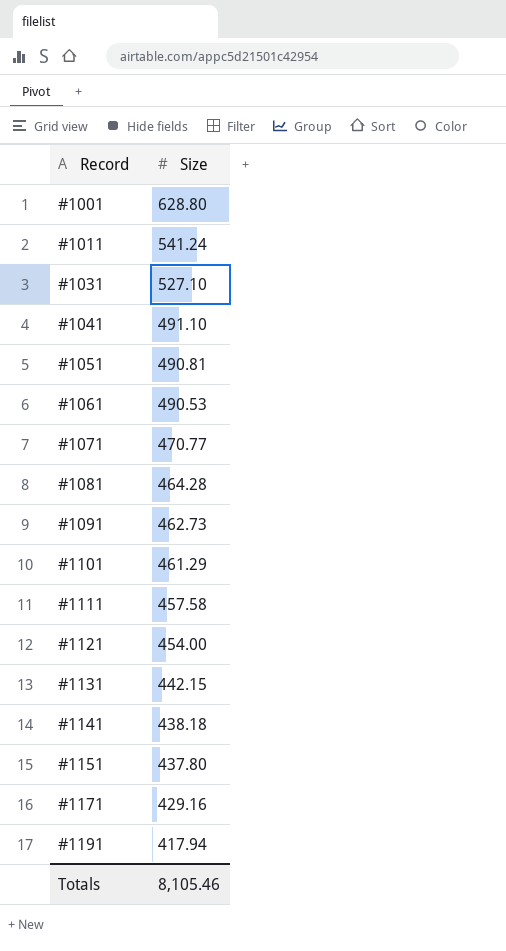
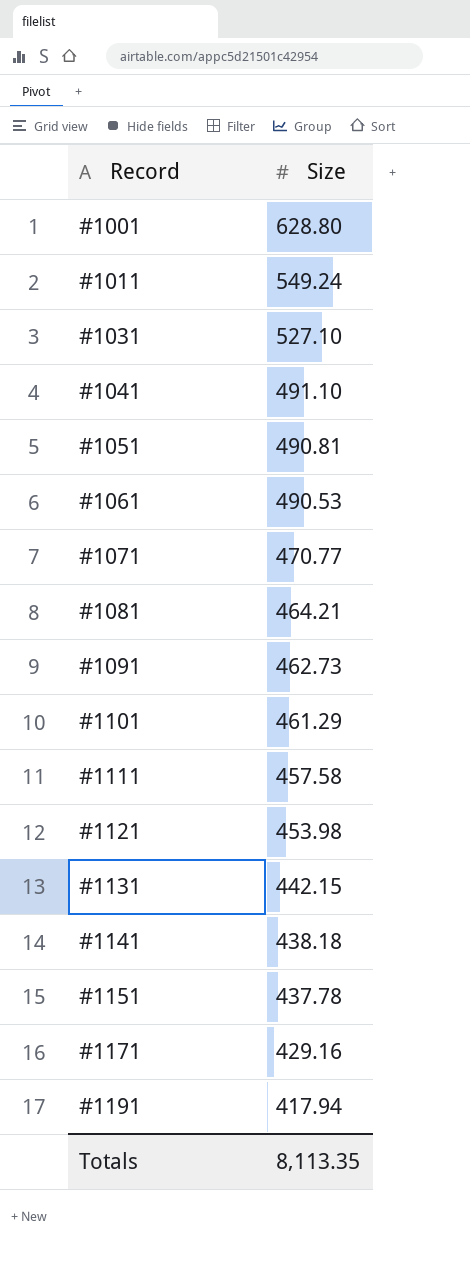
#1011 | Size: 541.24 -> 549.24
#1081 | Size: 464.28 -> 464.21
#1121 | Size: 454.00 -> 453.98
#1151 | Size: 437.80 -> 437.78
Totals | Size: 8,105.46 -> 8,113.35

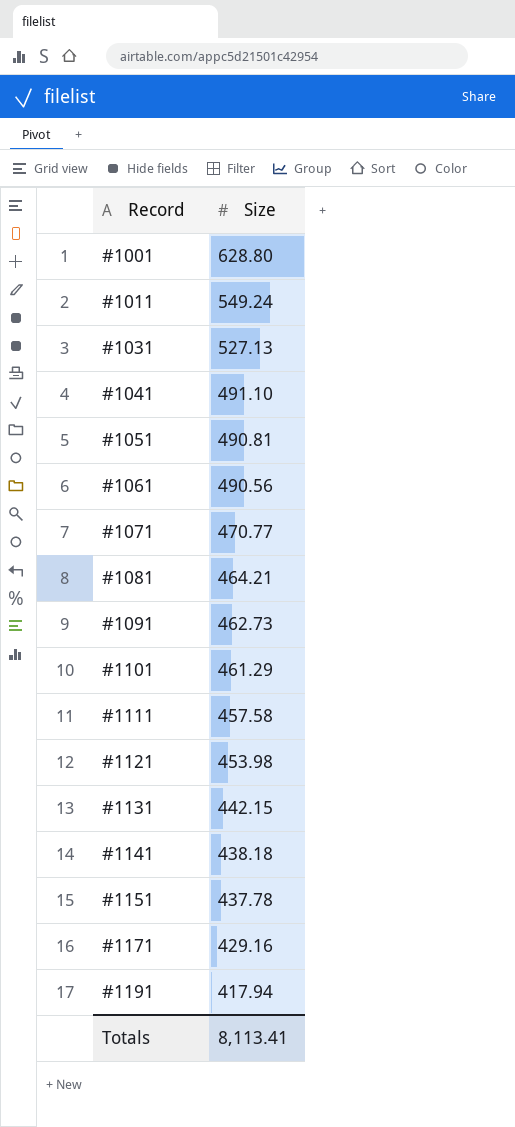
#1031 | Size: 527.10 -> 527.13
#1061 | Size: 490.53 -> 490.56
Totals | Size: 8,113.35 -> 8,113.41

